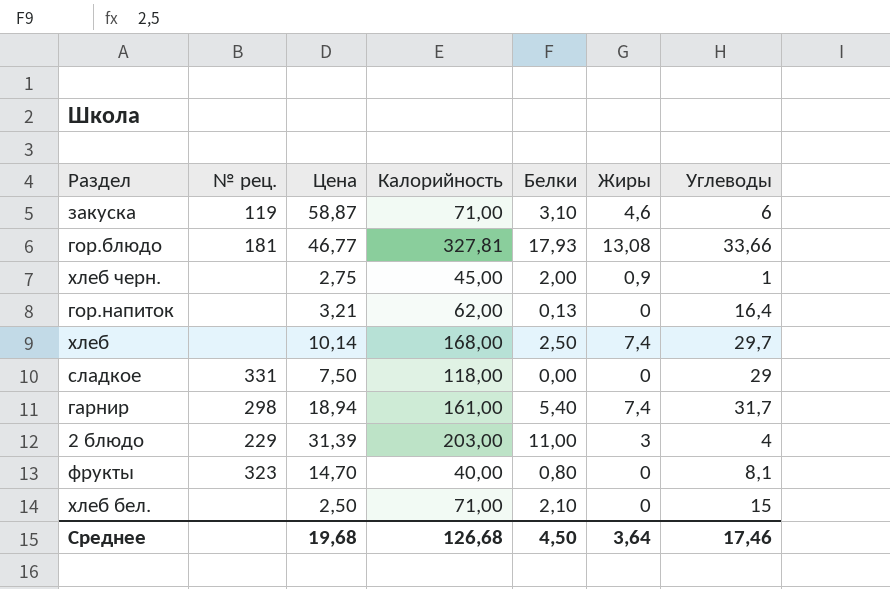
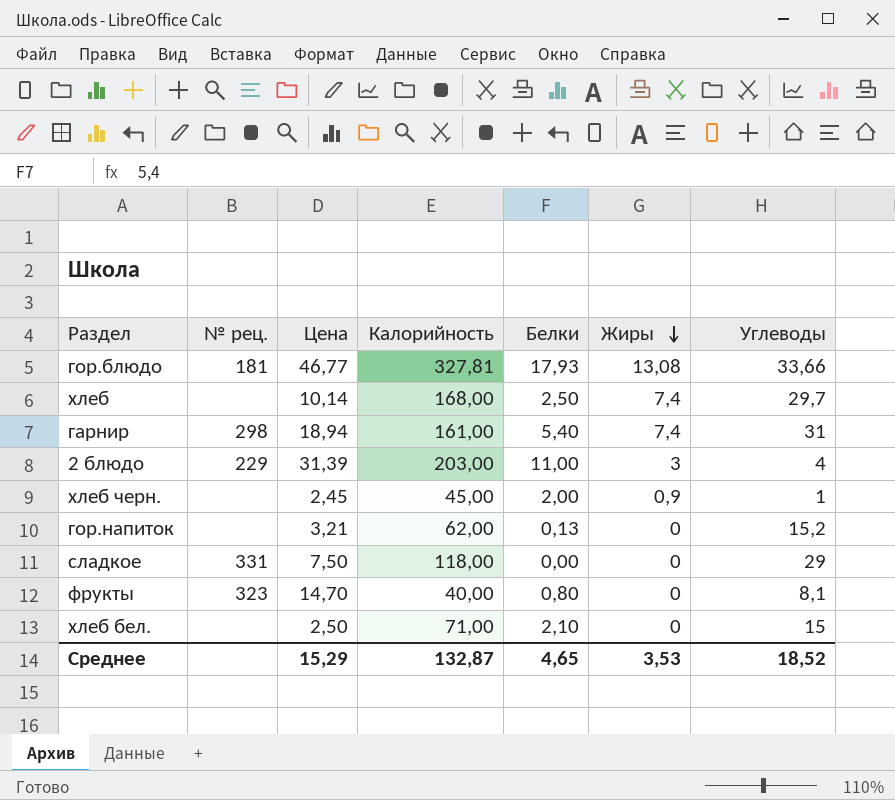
row order: none -> Жиры descending
row закуска: 119 | 58,87 | 71,00 | 3,10 | 4,6 | 6 -> none
гарнир | Углеводы: 31,7 -> 31
хлеб черн. | Цена: 2,75 -> 2,45
гор.напиток | Углеводы: 16,4 -> 15,2
Среднее | Цена: 19,68 -> 15,29
Среднее | Калорийность: 126,68 -> 132,87
Среднее | Белки: 4,50 -> 4,65
Среднее | Жиры: 3,64 -> 3,53
Среднее | Углеводы: 17,46 -> 18,52

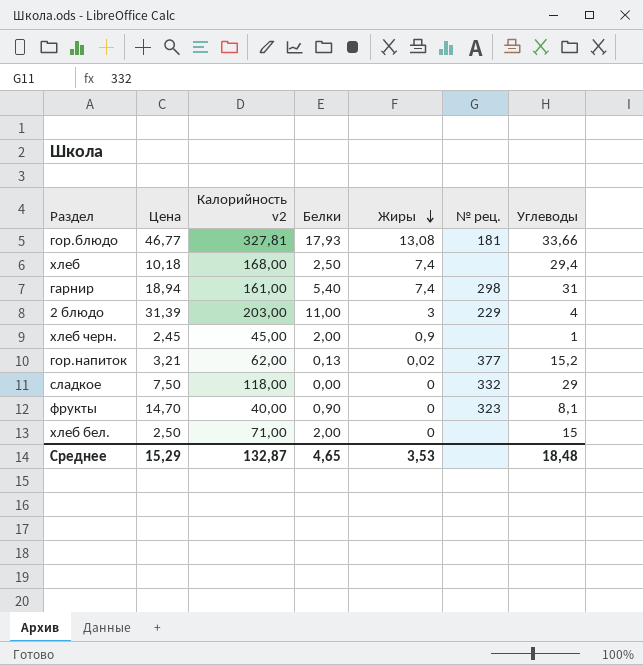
column name: Калорийность -> Калорийность v2
column № рец. | position: 2 -> 6
хлеб | Цена: 10,14 -> 10,18
хлеб | Углеводы: 29,7 -> 29,4
гор.напиток | Жиры: 0 -> 0,02
гор.напиток | № рец.: none -> 377
сладкое | № рец.: 331 -> 332
фрукты | Белки: 0,80 -> 0,90
хлеб бел. | Белки: 2,10 -> 2,00
Среднее | Углеводы: 18,52 -> 18,48

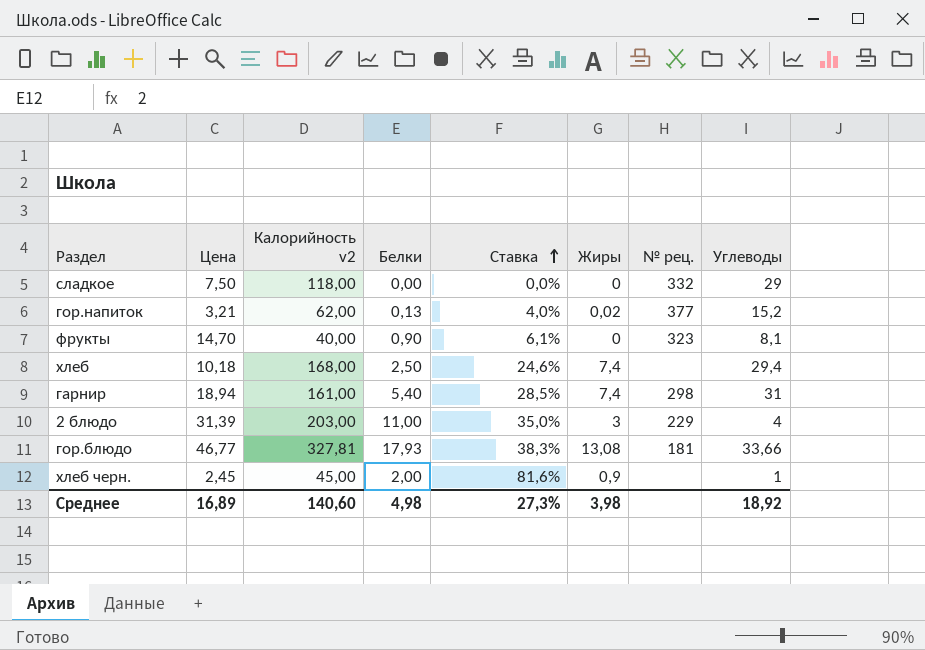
row order: Жиры descending -> Ставка ascending
column Ставка | formula: none -> [Белки] / [Цена]
row хлеб бел.: 2,50 | 71,00 | 2,00 | 0 | none | 15 -> none
Среднее | Цена: 15,29 -> 16,89
Среднее | Калорийность v2: 132,87 -> 140,60
Среднее | Белки: 4,65 -> 4,98
Среднее | Жиры: 3,53 -> 3,98
Среднее | Углеводы: 18,48 -> 18,92

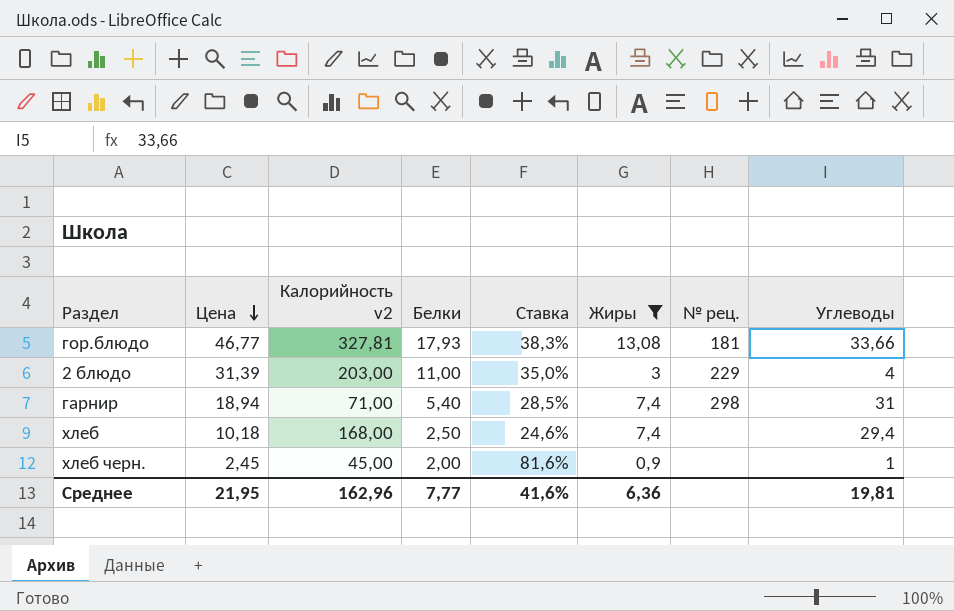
filter: none -> Жиры >= 0,9
row order: Ставка ascending -> Цена descending
гарнир | Калорийность v2: 161,00 -> 71,00
Среднее | Цена: 16,89 -> 21,95
Среднее | Калорийность v2: 140,60 -> 162,96
Среднее | Белки: 4,98 -> 7,77
Среднее | Ставка: 27,3% -> 41,6%
Среднее | Жиры: 3,98 -> 6,36
Среднее | Углеводы: 18,92 -> 19,81

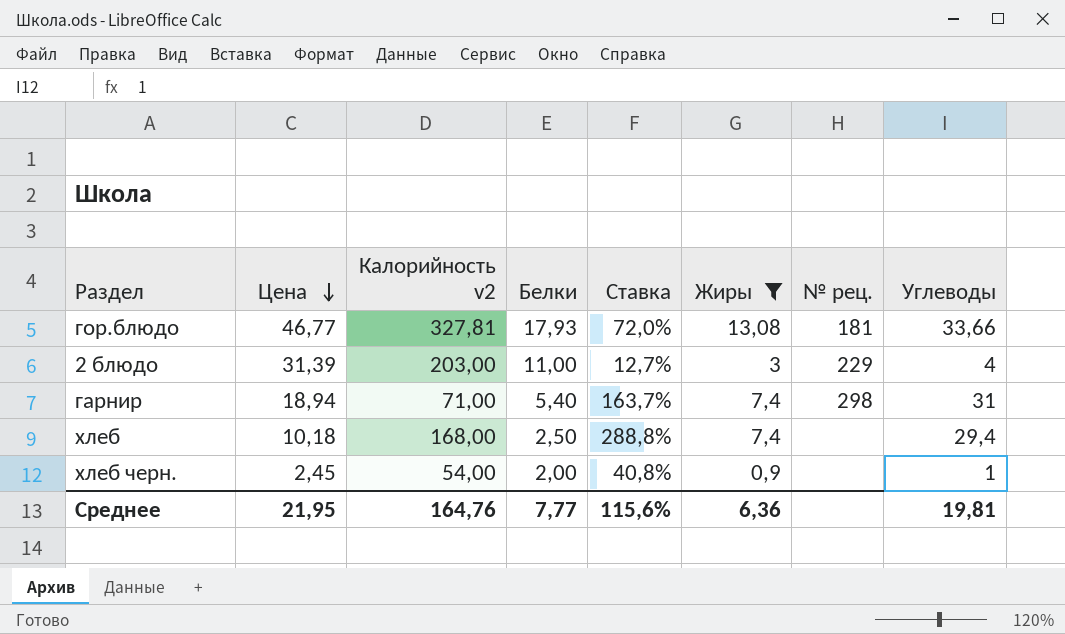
column Ставка | formula: [Белки] / [Цена] -> [Углеводы] / [Цена]
хлеб черн. | Калорийность v2: 45,00 -> 54,00
Среднее | Калорийность v2: 162,96 -> 164,76
Среднее | Ставка: 41,6% -> 115,6%

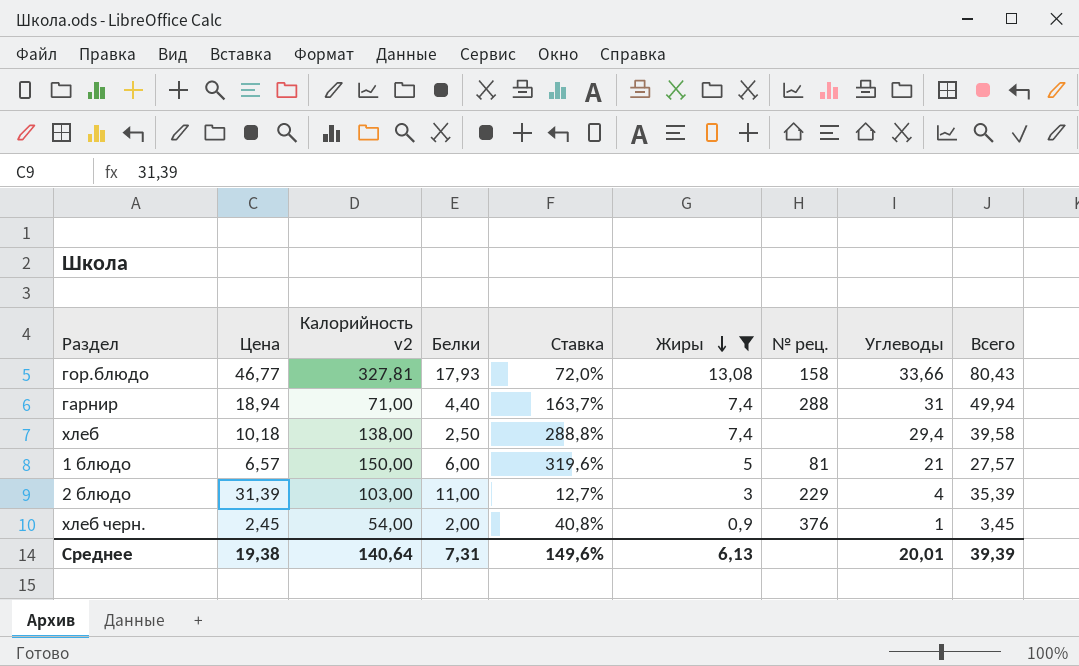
row order: Цена descending -> Жиры descending
column Всего | formula: none -> [Цена] + [Углеводы]
гор.блюдо | № рец.: 181 -> 158
гарнир | Белки: 5,40 -> 4,40
гарнир | № рец.: 298 -> 288
хлеб | Калорийность v2: 168,00 -> 138,00
row 1 блюдо: none -> 6,57 | 150,00 | 6,00 | 319,6% | 5 | 81 | 21 | 27,57
2 блюдо | Калорийность v2: 203,00 -> 103,00
хлеб черн. | № рец.: none -> 376
Среднее | Цена: 21,95 -> 19,38
Среднее | Калорийность v2: 164,76 -> 140,64
Среднее | Белки: 7,77 -> 7,31
Среднее | Ставка: 115,6% -> 149,6%
Среднее | Жиры: 6,36 -> 6,13
Среднее | Углеводы: 19,81 -> 20,01

